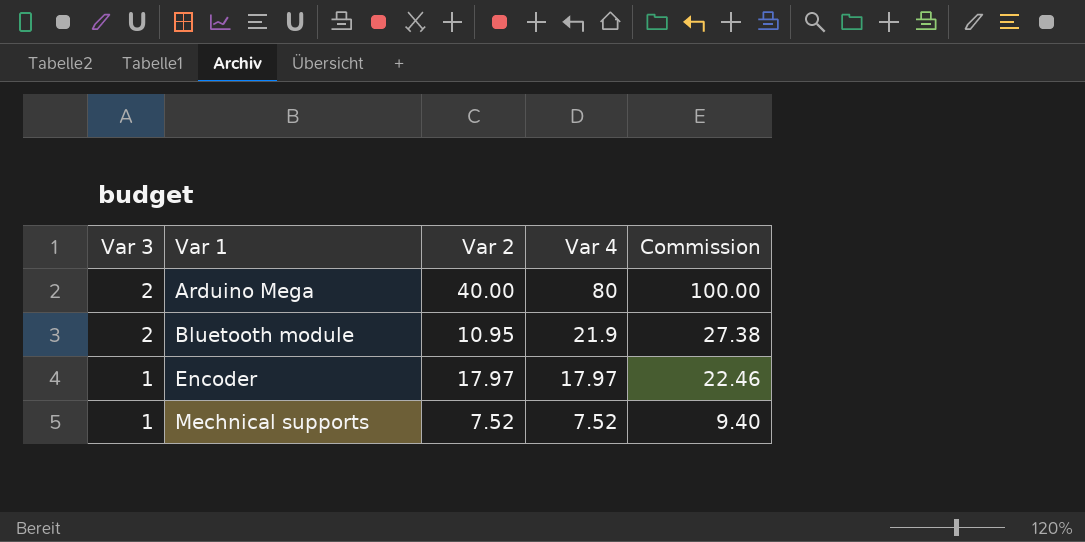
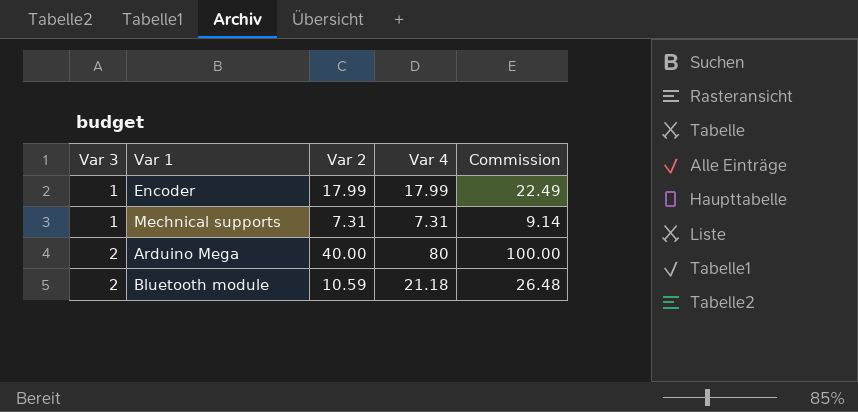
row order: Var 3 descending -> Var 3 ascending
Encoder | Var 2: 17.97 -> 17.99
Encoder | Var 4: 17.97 -> 17.99
Encoder | Commission: 22.46 -> 22.49
Mechnical supports | Var 2: 7.52 -> 7.31
Mechnical supports | Var 4: 7.52 -> 7.31
Mechnical supports | Commission: 9.40 -> 9.14
Bluetooth module | Var 2: 10.95 -> 10.59
Bluetooth module | Var 4: 21.9 -> 21.18
Bluetooth module | Commission: 27.38 -> 26.48

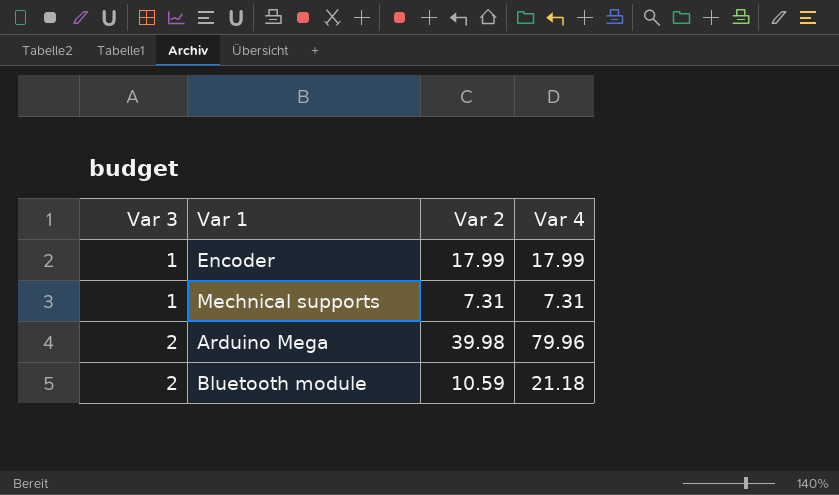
column Commission | formula: [Var 4] * 1.25 -> none
Arduino Mega | Var 2: 40.00 -> 39.98
Arduino Mega | Var 4: 80 -> 79.96

